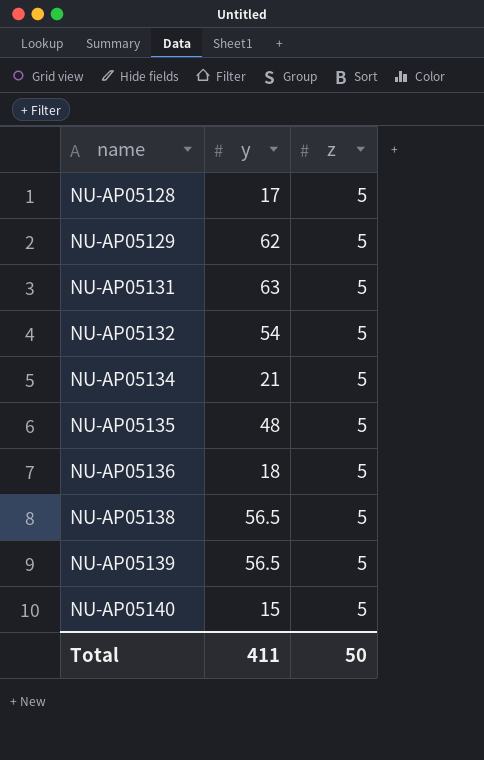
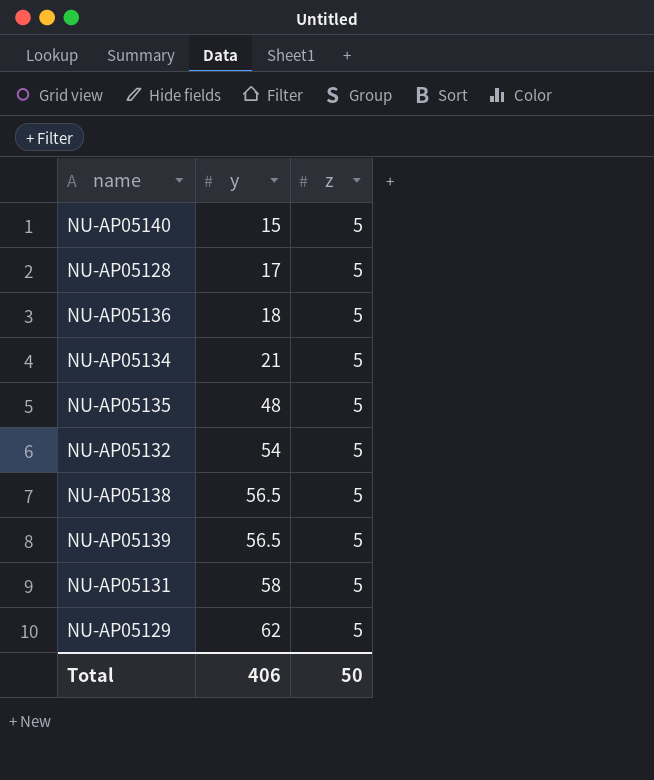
row order: name ascending -> y ascending
NU-AP05131 | y: 63 -> 58
Total | y: 411 -> 406

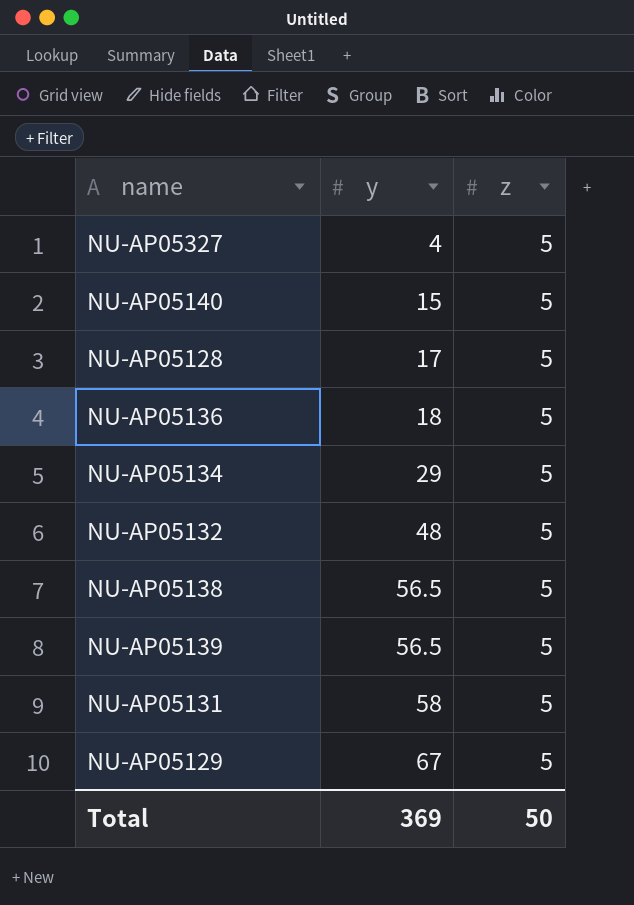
row NU-AP05135: 48 | 5 -> none
row NU-AP05327: none -> 4 | 5
NU-AP05134 | y: 21 -> 29
NU-AP05132 | y: 54 -> 48
NU-AP05129 | y: 62 -> 67
Total | y: 406 -> 369

